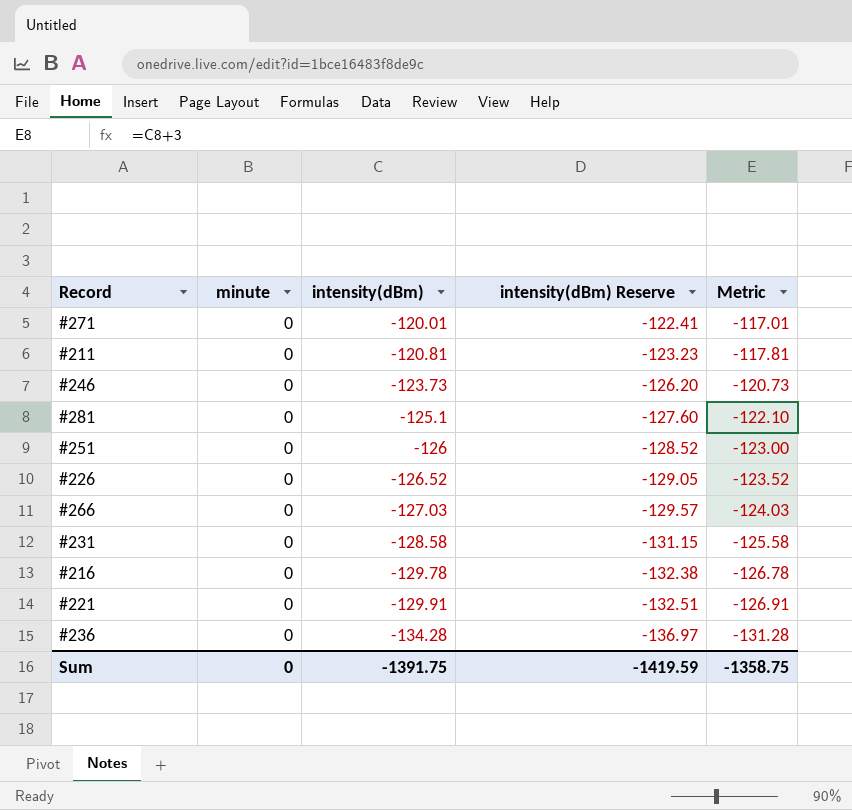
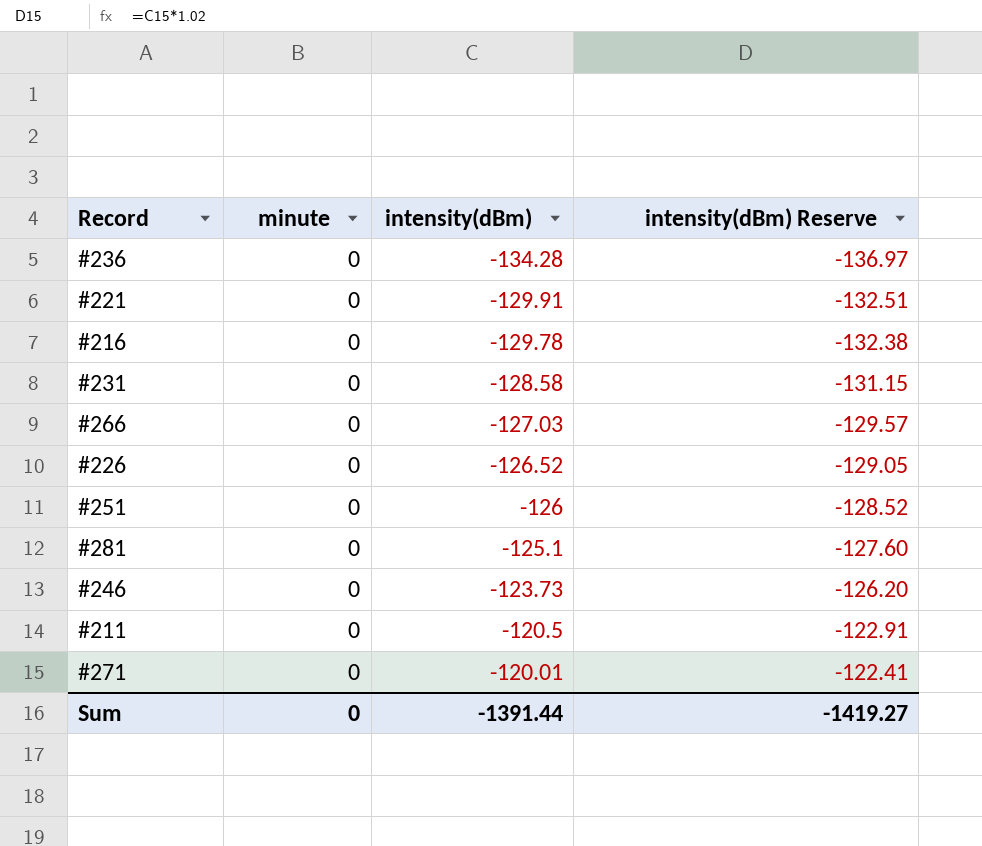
row order: intensity(dBm) descending -> intensity(dBm) ascending
column Metric | formula: [intensity(dBm)] + 3 -> none
#211 | intensity(dBm): -120.81 -> -120.5
#211 | intensity(dBm) Reserve: -123.23 -> -122.91
Sum | intensity(dBm): -1391.75 -> -1391.44
Sum | intensity(dBm) Reserve: -1419.59 -> -1419.27

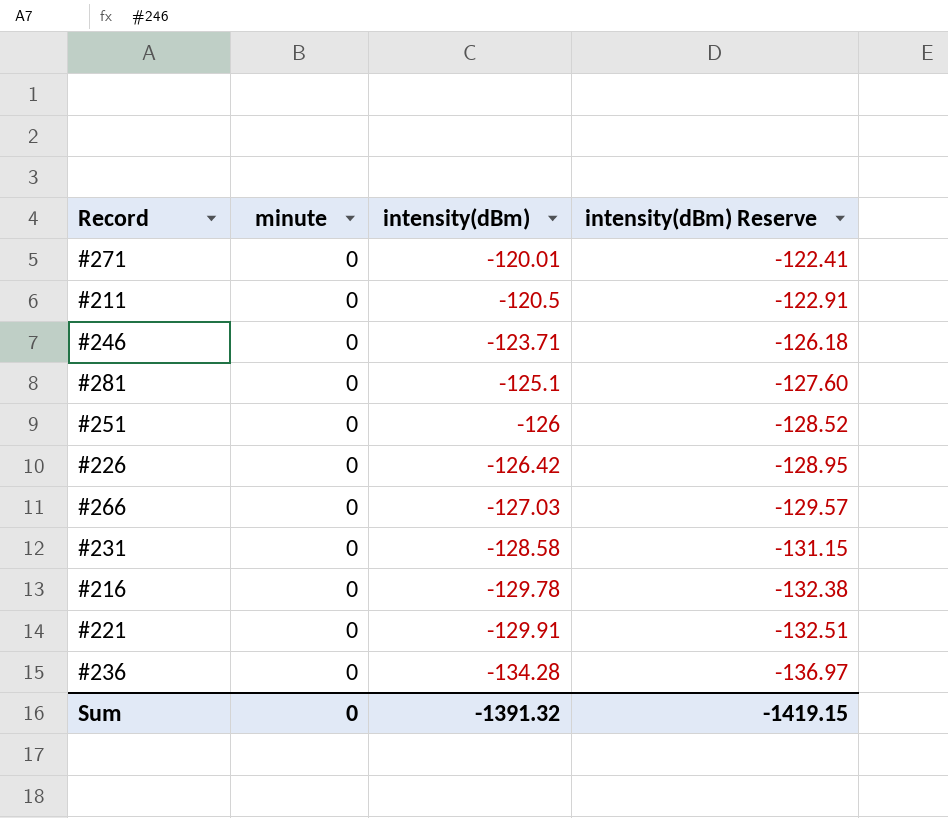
row order: intensity(dBm) ascending -> intensity(dBm) descending
#246 | intensity(dBm): -123.73 -> -123.71
#246 | intensity(dBm) Reserve: -126.20 -> -126.18
#226 | intensity(dBm): -126.52 -> -126.42
#226 | intensity(dBm) Reserve: -129.05 -> -128.95
Sum | intensity(dBm): -1391.44 -> -1391.32
Sum | intensity(dBm) Reserve: -1419.27 -> -1419.15

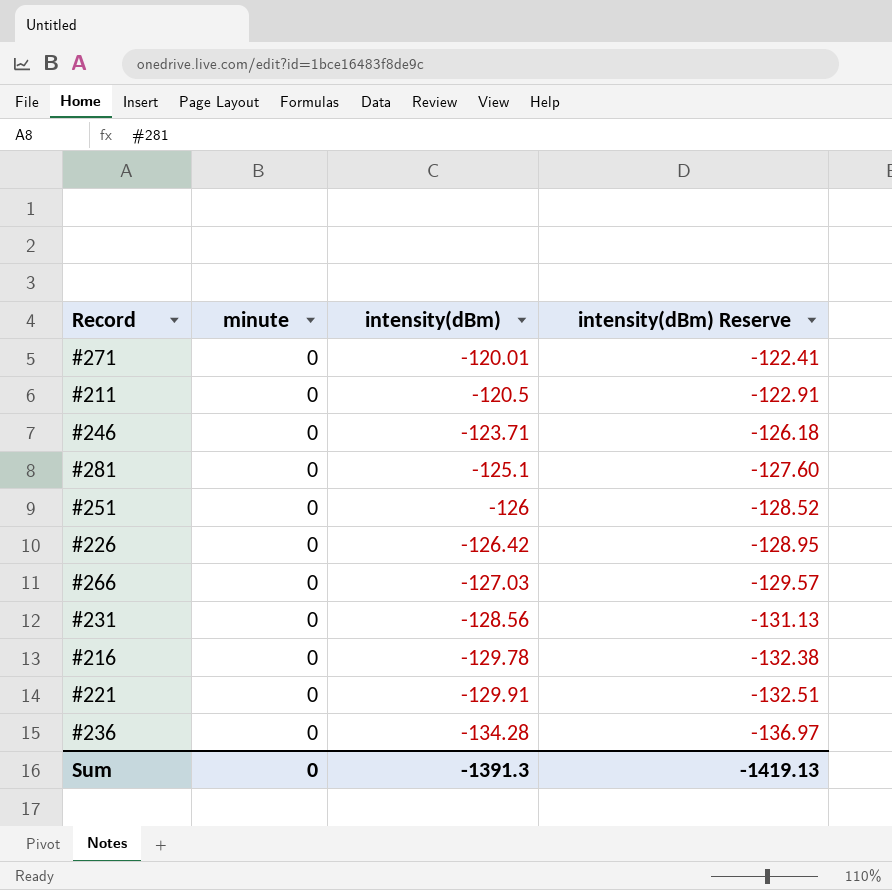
#231 | intensity(dBm): -128.58 -> -128.56
#231 | intensity(dBm) Reserve: -131.15 -> -131.13
Sum | intensity(dBm): -1391.32 -> -1391.3
Sum | intensity(dBm) Reserve: -1419.15 -> -1419.13

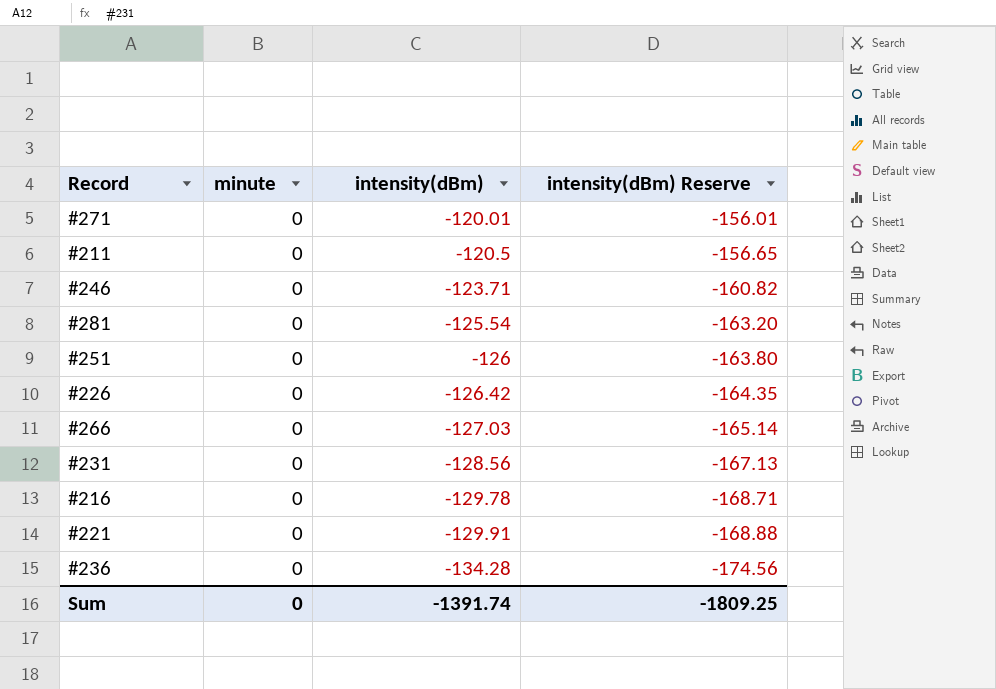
column intensity(dBm) Reserve | formula: [intensity(dBm)] * 1.02 -> [intensity(dBm)] * 1.3
#281 | intensity(dBm): -125.1 -> -125.54
Sum | intensity(dBm): -1391.3 -> -1391.74
Sum | intensity(dBm) Reserve: -1419.13 -> -1809.25

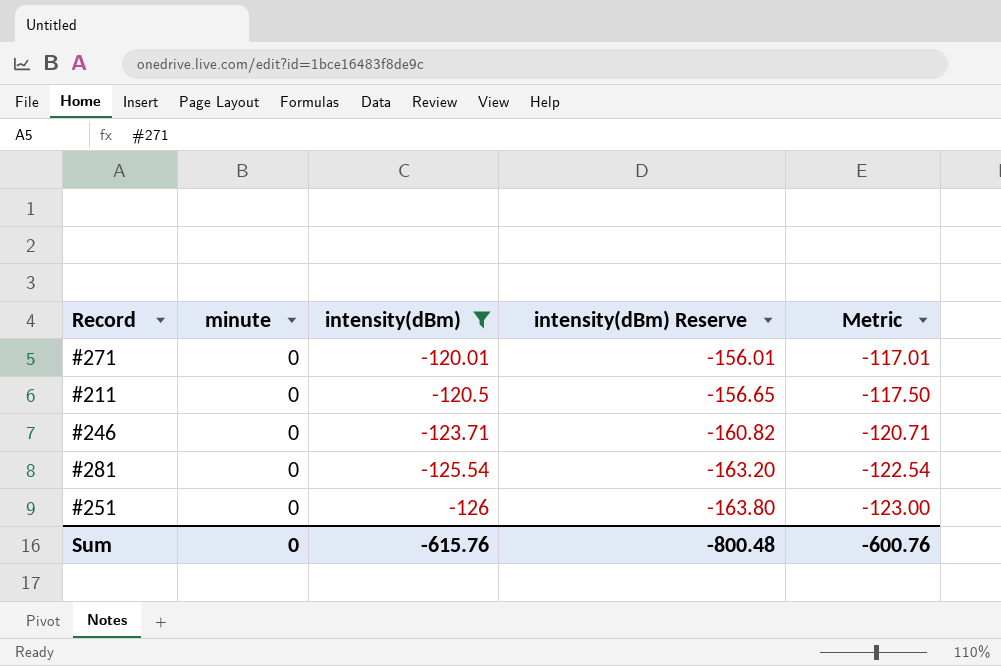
filter: none -> intensity(dBm) >= -126
column Metric | formula: none -> [intensity(dBm)] + 3
Sum | intensity(dBm): -1391.74 -> -615.76
Sum | intensity(dBm) Reserve: -1809.25 -> -800.48

